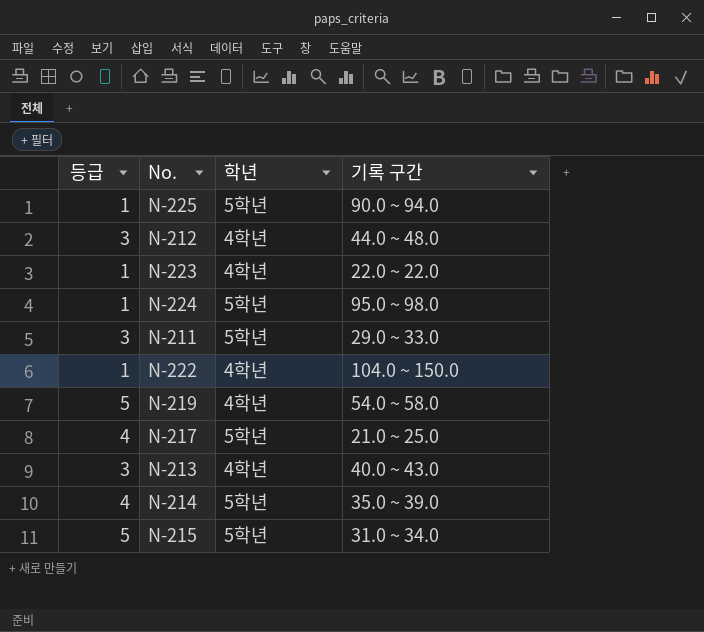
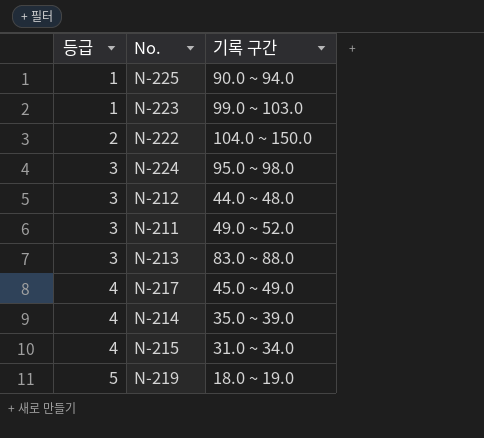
row order: none -> 등급 ascending
column 학년 | position: 3 -> none
N-223 | 기록 구간: 22.0 ~ 22.0 -> 99.0 ~ 103.0
N-222 | 등급: 1 -> 2
N-224 | 등급: 1 -> 3
N-211 | 기록 구간: 29.0 ~ 33.0 -> 49.0 ~ 52.0
N-213 | 기록 구간: 40.0 ~ 43.0 -> 83.0 ~ 88.0
N-217 | 기록 구간: 21.0 ~ 25.0 -> 45.0 ~ 49.0
N-215 | 등급: 5 -> 4
N-219 | 기록 구간: 54.0 ~ 58.0 -> 18.0 ~ 19.0

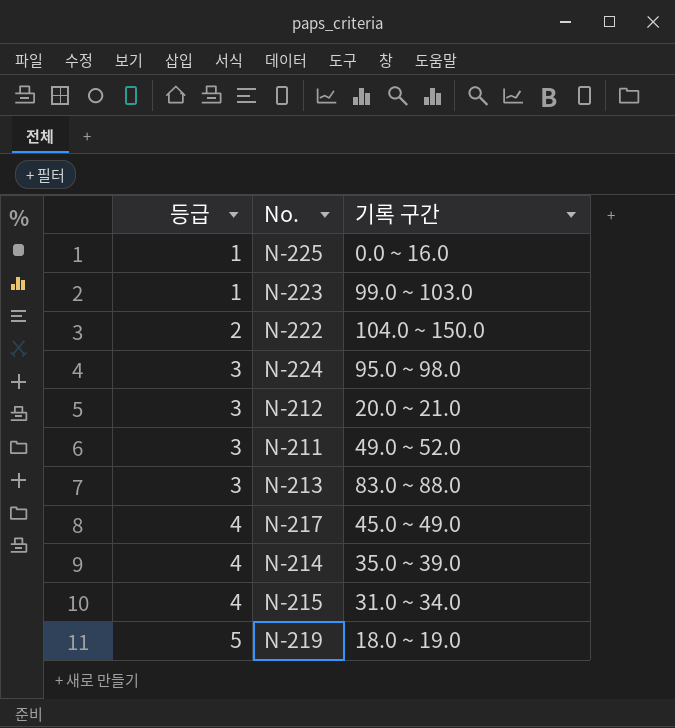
N-225 | 기록 구간: 90.0 ~ 94.0 -> 0.0 ~ 16.0
N-212 | 기록 구간: 44.0 ~ 48.0 -> 20.0 ~ 21.0

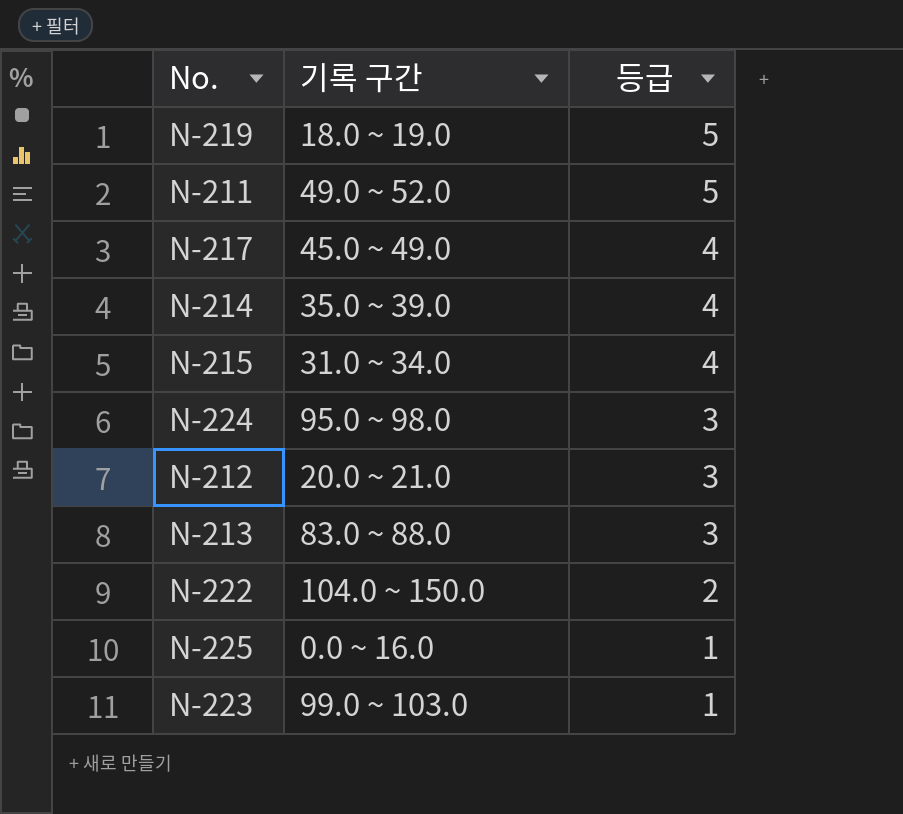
row order: 등급 ascending -> 등급 descending
column 등급 | position: 1 -> 3
N-211 | 등급: 3 -> 5

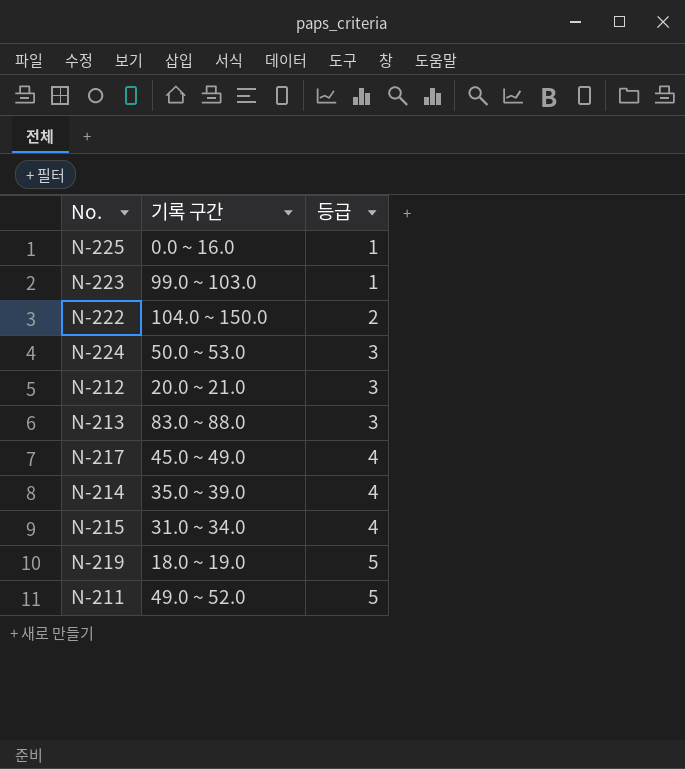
row order: 등급 descending -> 등급 ascending
N-224 | 기록 구간: 95.0 ~ 98.0 -> 50.0 ~ 53.0

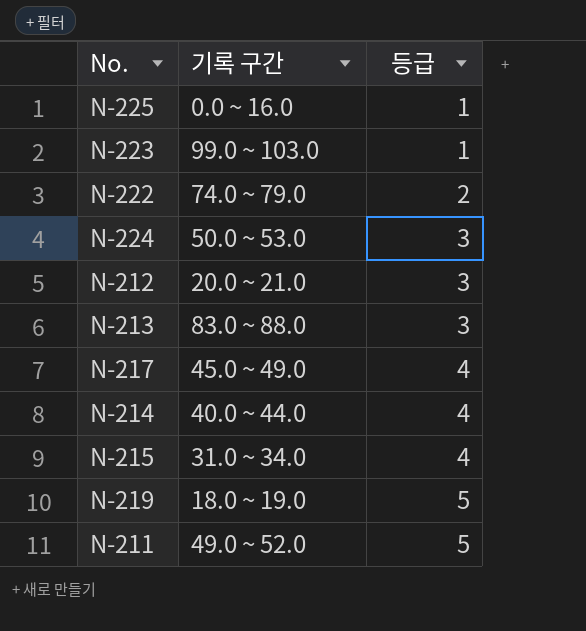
N-222 | 기록 구간: 104.0 ~ 150.0 -> 74.0 ~ 79.0
N-214 | 기록 구간: 35.0 ~ 39.0 -> 40.0 ~ 44.0

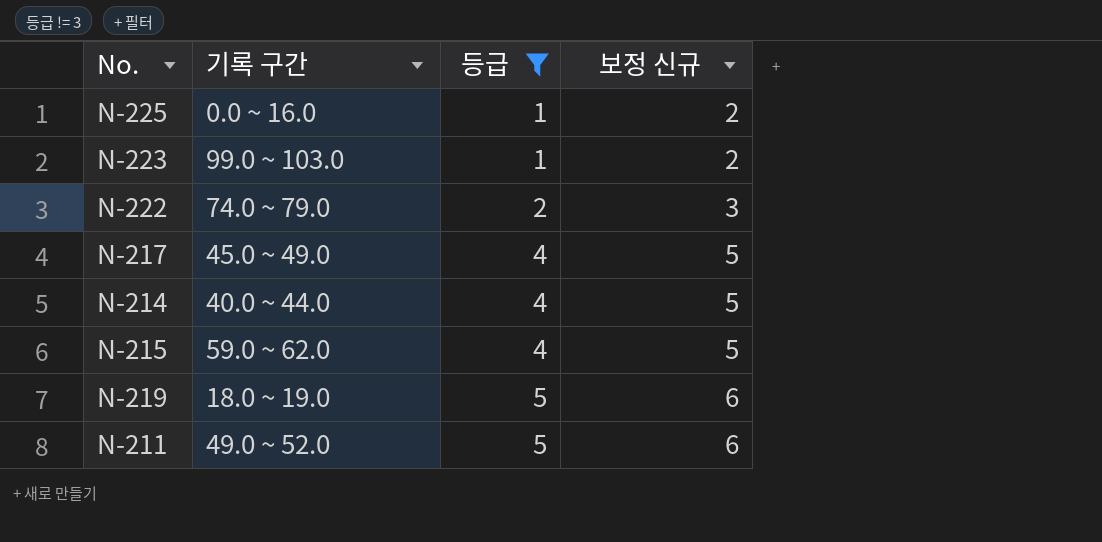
filter: none -> 등급 != 3
column 보정 신규 | formula: none -> [등급] + 1
N-215 | 기록 구간: 31.0 ~ 34.0 -> 59.0 ~ 62.0

